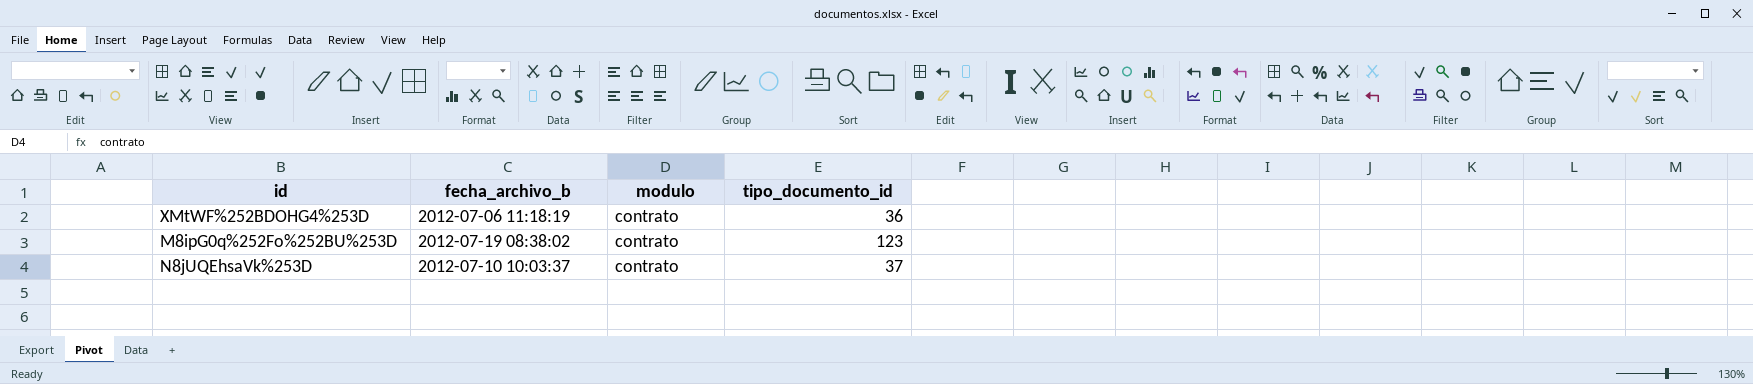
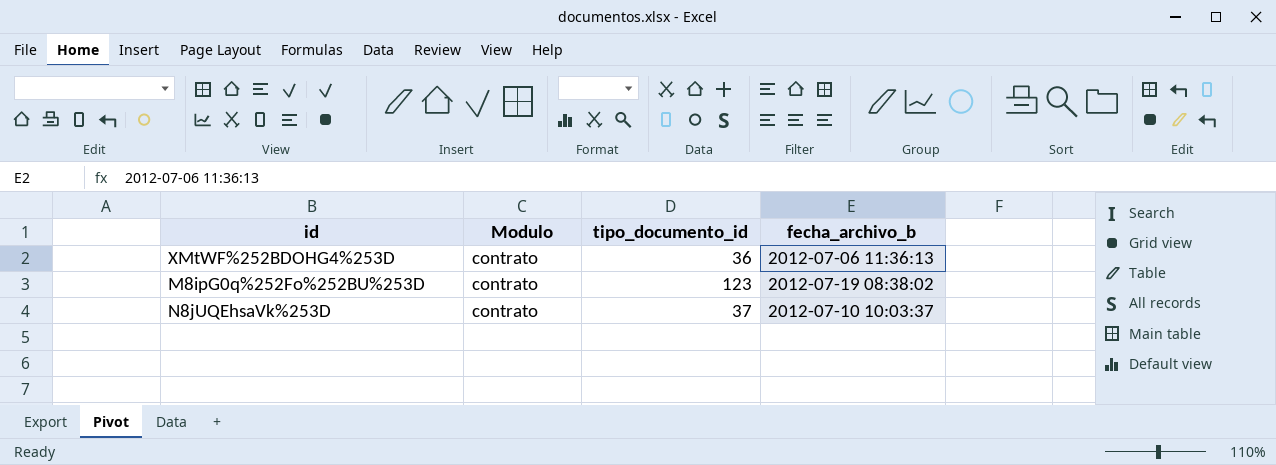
column name: modulo -> Modulo
column fecha_archivo_b | position: 2 -> 4
XMtWF%252BDOHG4%253D | fecha_archivo_b: 2012-07-06 11:18:19 -> 2012-07-06 11:36:13

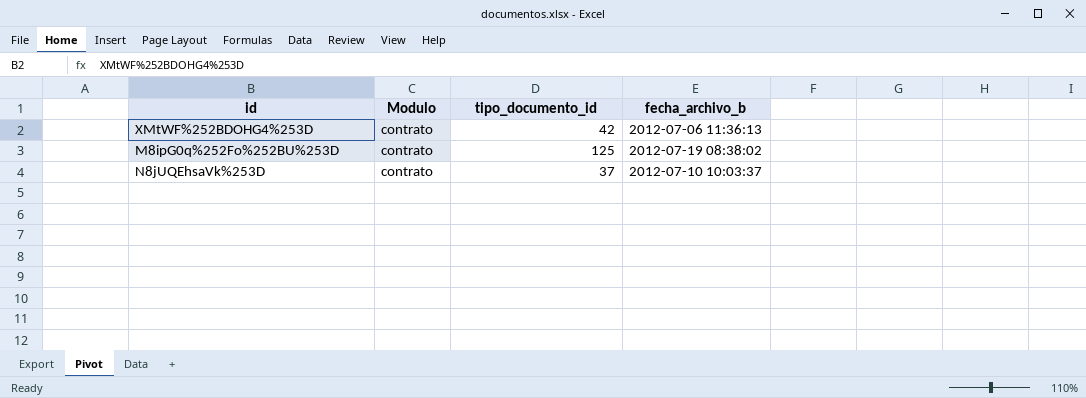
XMtWF%252BDOHG4%253D | tipo_documento_id: 36 -> 42
M8ipG0q%252Fo%252BU%253D | tipo_documento_id: 123 -> 125

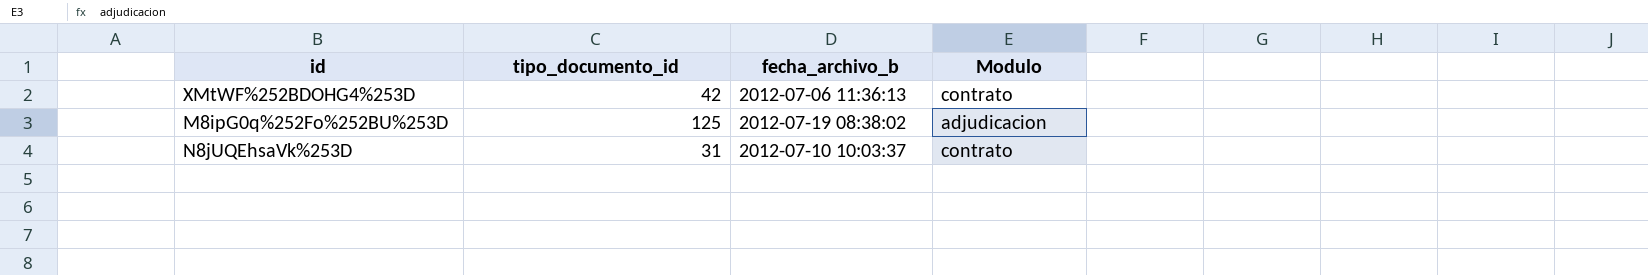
column Modulo | position: 2 -> 4
M8ipG0q%252Fo%252BU%253D | Modulo: contrato -> adjudicacion
N8jUQEhsaVk%253D | tipo_documento_id: 37 -> 31

